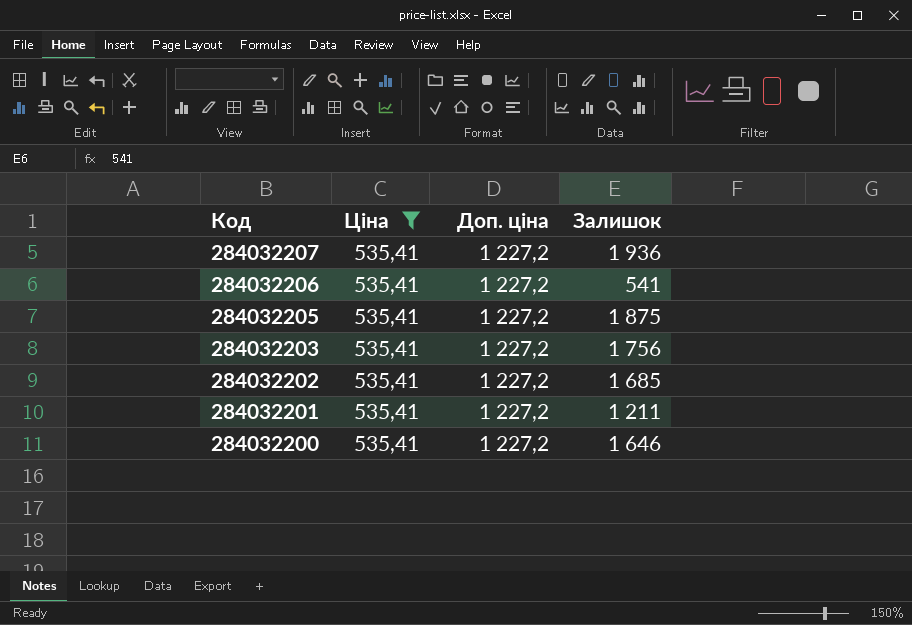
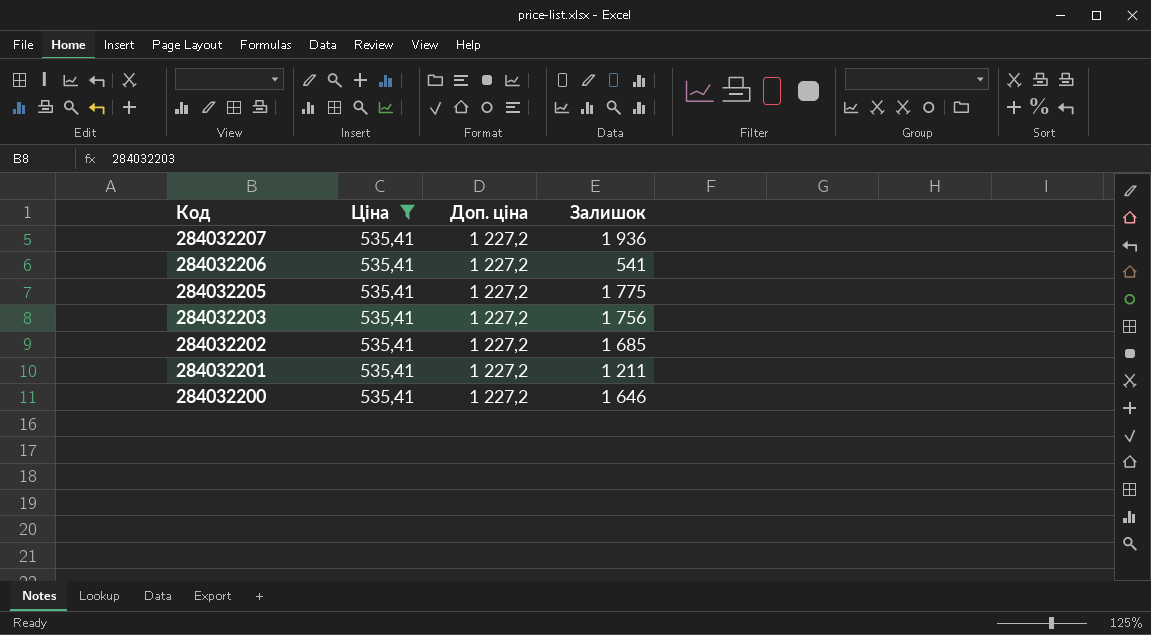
284032205 | Залишок: 1 875 -> 1 775

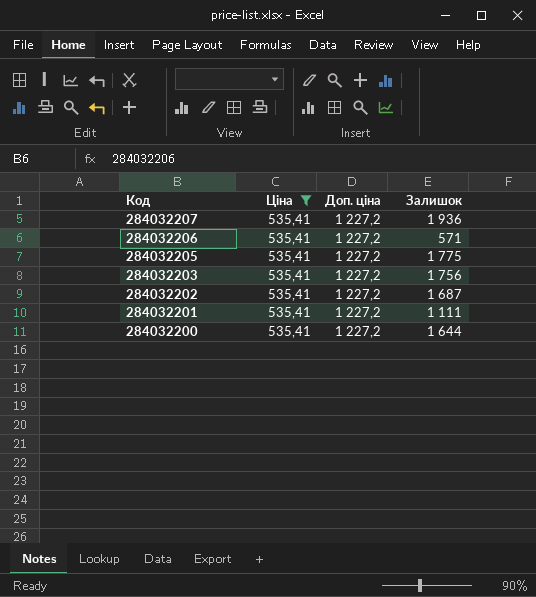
284032206 | Залишок: 541 -> 571
284032202 | Залишок: 1 685 -> 1 687
284032201 | Залишок: 1 211 -> 1 111
284032200 | Залишок: 1 646 -> 1 644

